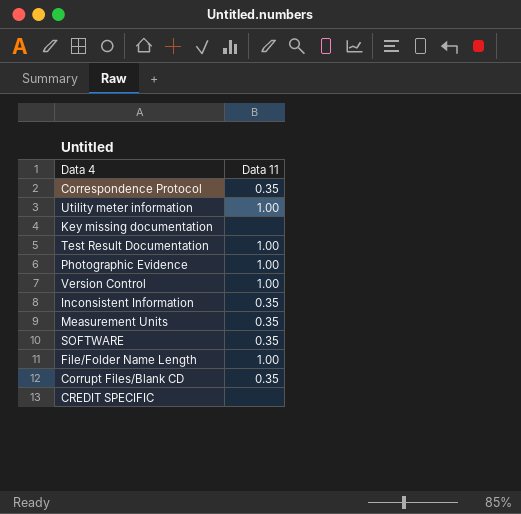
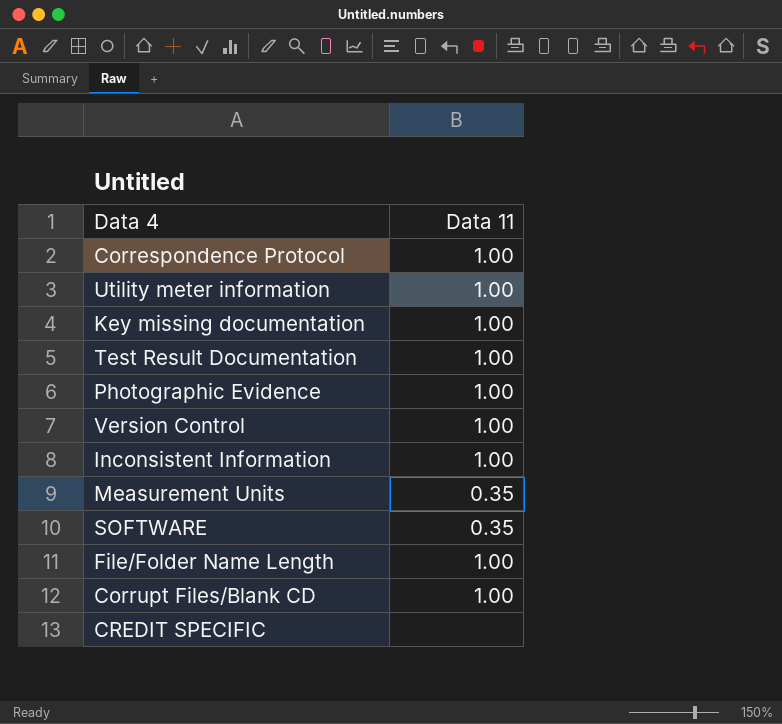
Correspondence Protocol | Data 11: 0.35 -> 1.00
Key missing documentation | Data 11: none -> 1.00
Inconsistent Information | Data 11: 0.35 -> 1.00
Corrupt Files/Blank CD | Data 11: 0.35 -> 1.00

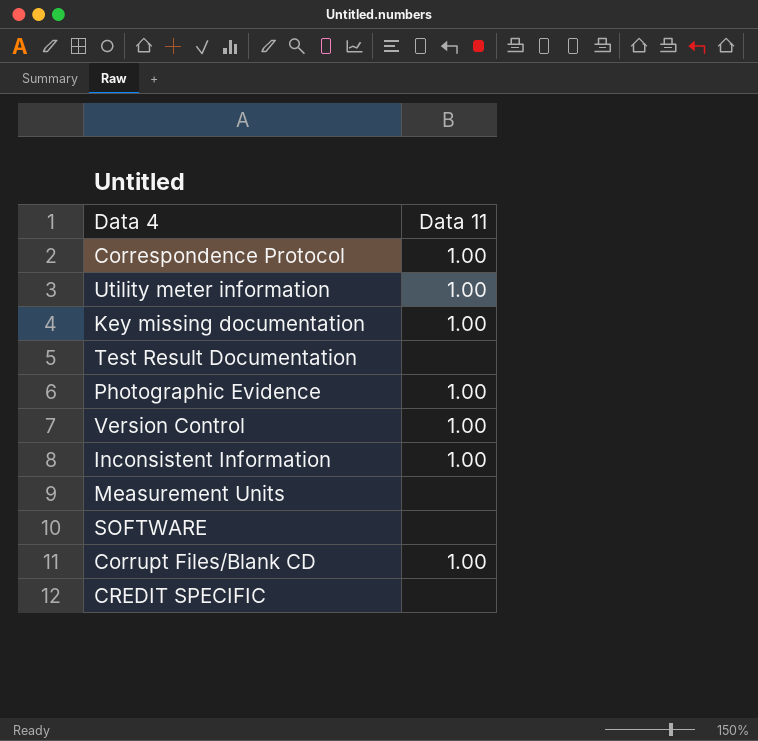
row File/Folder Name Length: 1.00 -> none
Test Result Documentation | Data 11: 1.00 -> none
Measurement Units | Data 11: 0.35 -> none
SOFTWARE | Data 11: 0.35 -> none

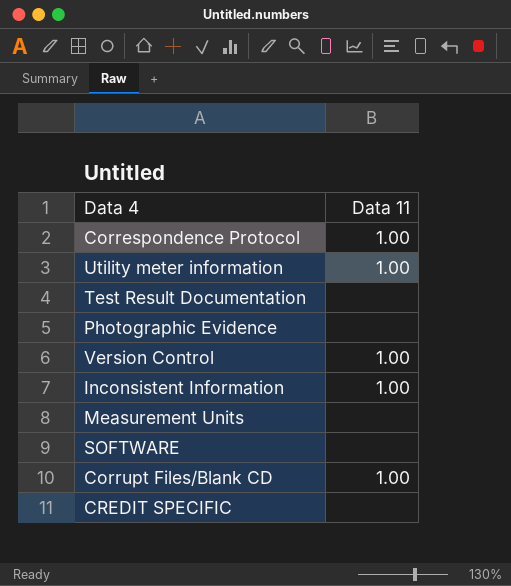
row Key missing documentation: 1.00 -> none
Photographic Evidence | Data 11: 1.00 -> none

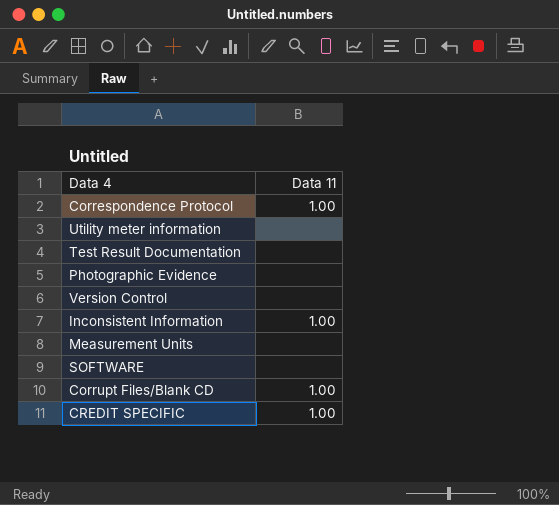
Utility meter information | Data 11: 1.00 -> none
Version Control | Data 11: 1.00 -> none
CREDIT SPECIFIC | Data 11: none -> 1.00

